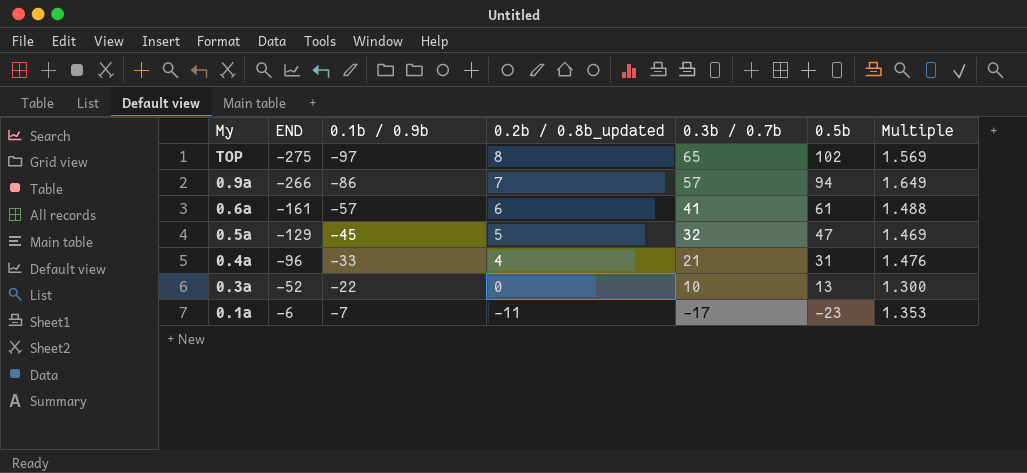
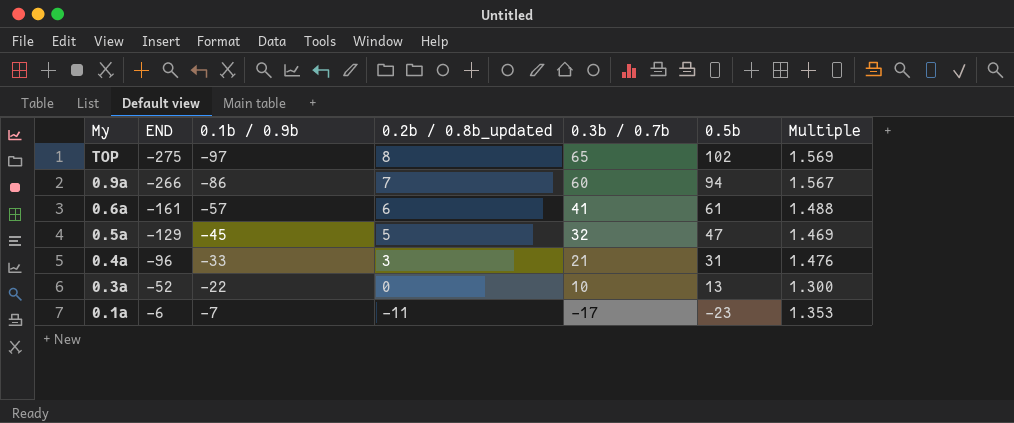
0.9a | 0.3b / 0.7b: 57 -> 60
0.9a | Multiple: 1.649 -> 1.567
0.4a | 0.2b / 0.8b_updated: 4 -> 3

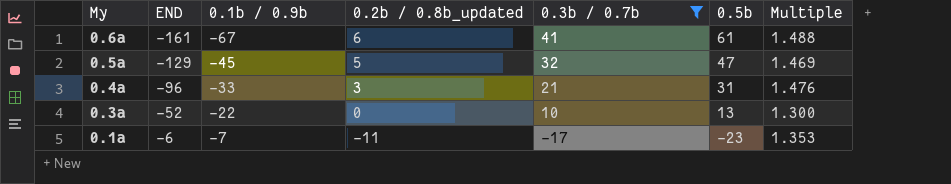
filter: none -> 0.3b / 0.7b <= 41
0.6a | 0.1b / 0.9b: -57 -> -67

